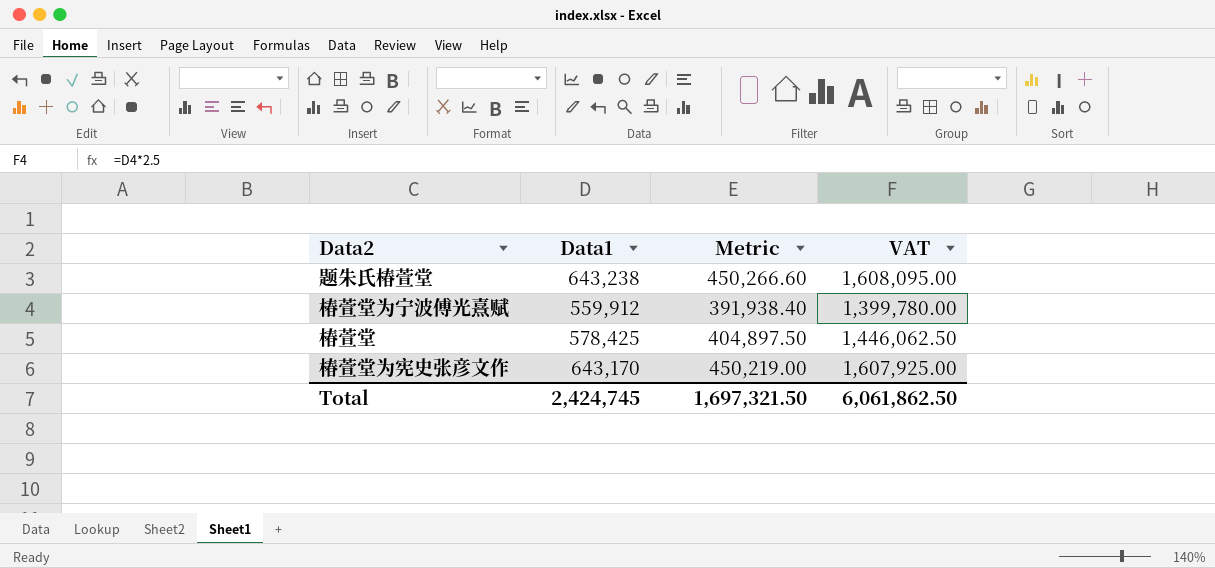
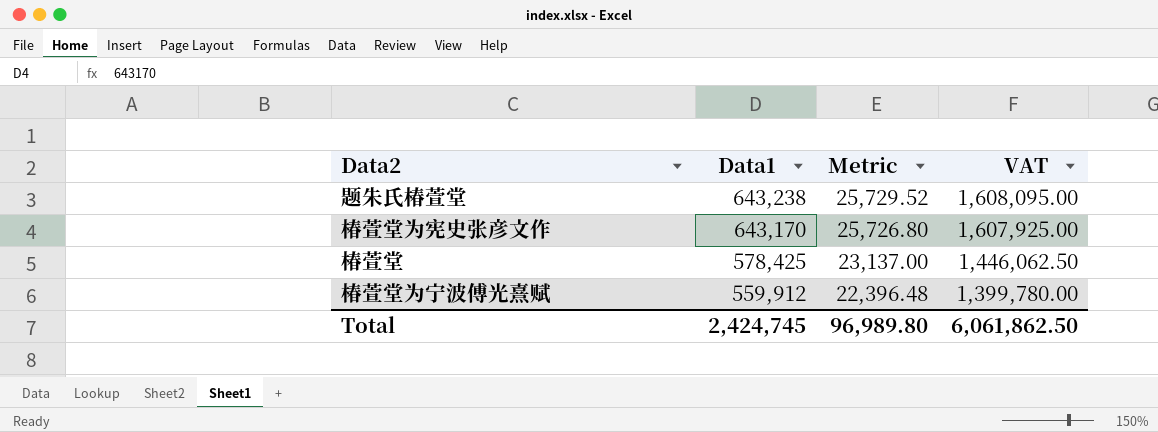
row order: none -> Data1 descending
column Metric | formula: [Data1] * 0.7 -> [Data1] * 0.04
Total | Metric: 1,697,321.50 -> 96,989.80

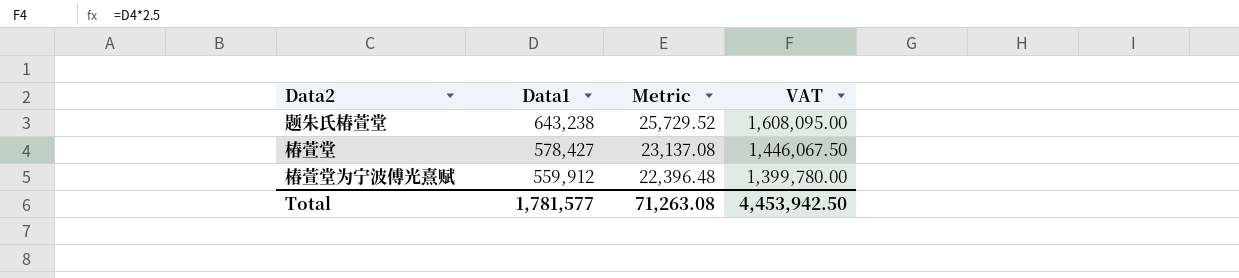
row 椿萱堂为宪史张彦文作: 643,170 | 25,726.80 | 1,607,925.00 -> none
椿萱堂 | Data1: 578,425 -> 578,427
椿萱堂 | Metric: 23,137.00 -> 23,137.08
椿萱堂 | VAT: 1,446,062.50 -> 1,446,067.50
Total | Data1: 2,424,745 -> 1,781,577
Total | Metric: 96,989.80 -> 71,263.08
Total | VAT: 6,061,862.50 -> 4,453,942.50

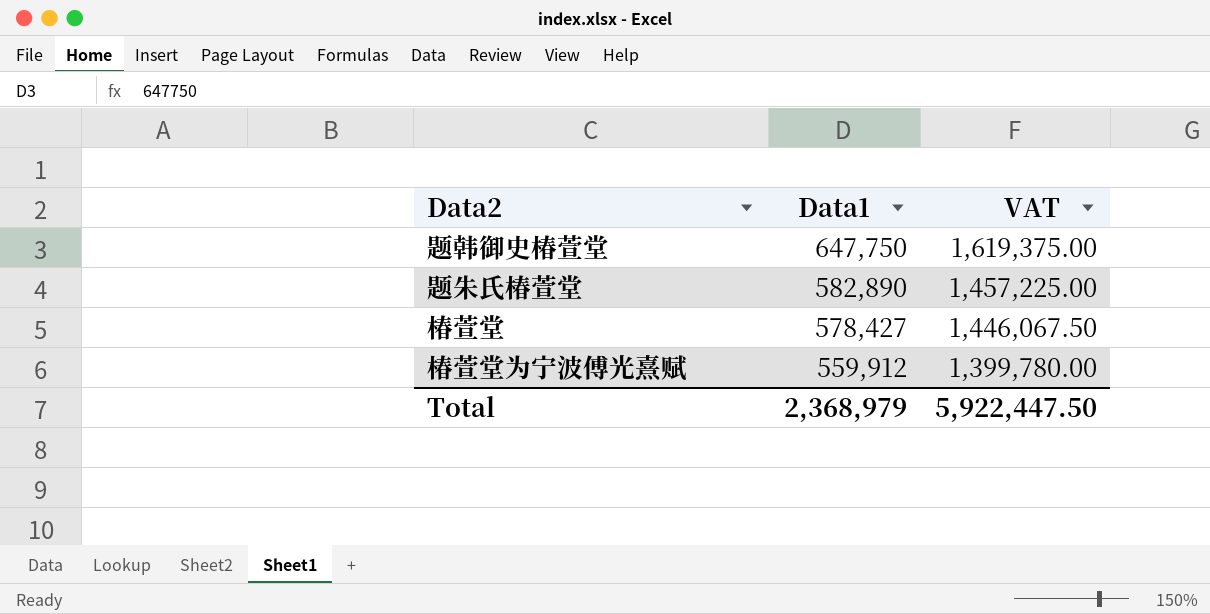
column Metric | formula: [Data1] * 0.04 -> none
row 题韩御史椿萱堂: none -> 647,750 | 1,619,375.00
题朱氏椿萱堂 | Data1: 643,238 -> 582,890
题朱氏椿萱堂 | VAT: 1,608,095.00 -> 1,457,225.00
Total | Data1: 1,781,577 -> 2,368,979
Total | VAT: 4,453,942.50 -> 5,922,447.50

